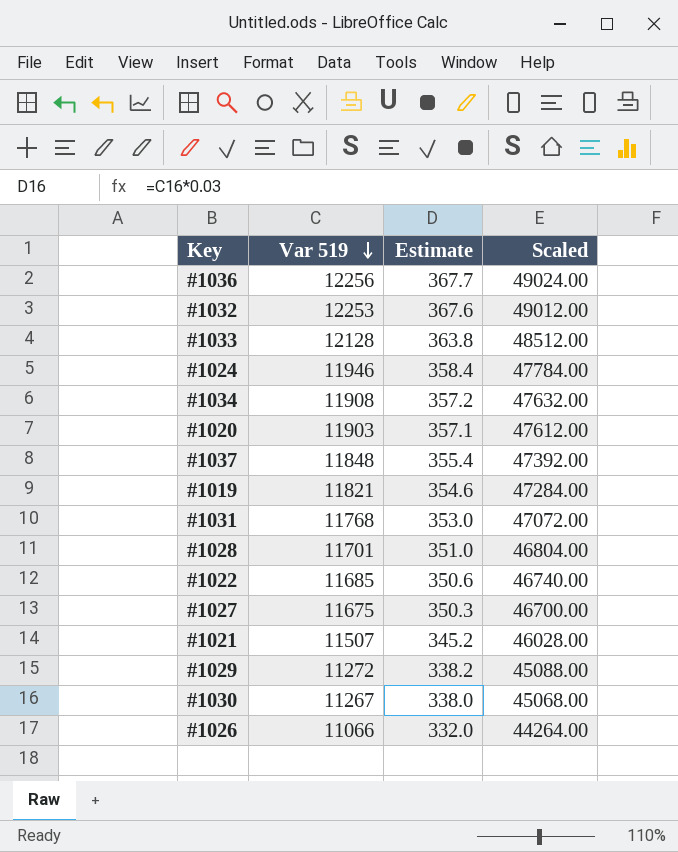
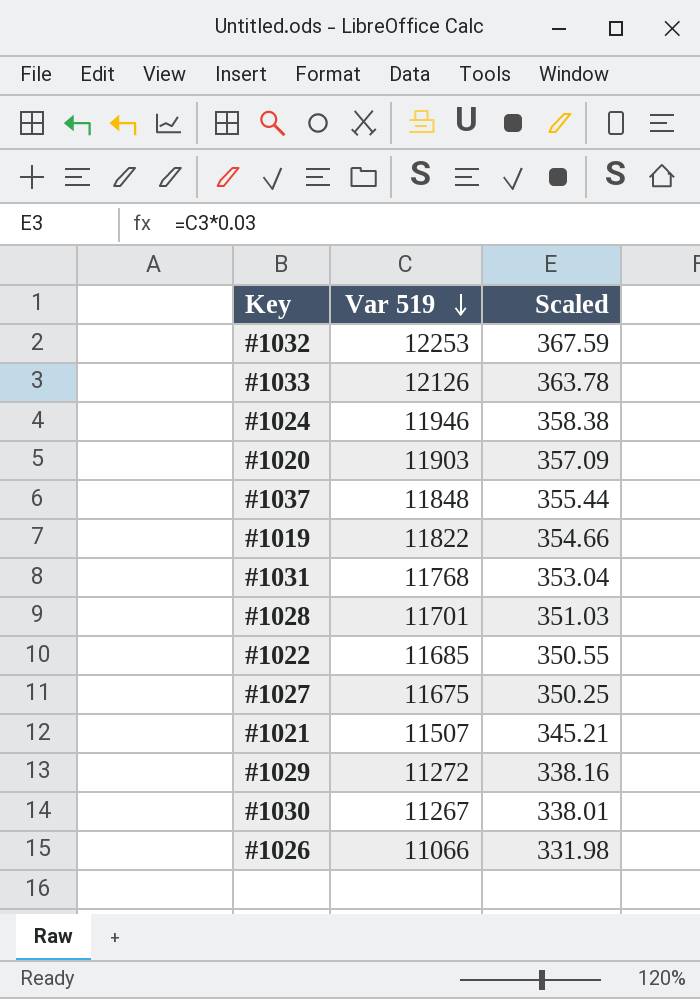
column Estimate | formula: [Var 519] * 0.03 -> none
column Scaled | formula: [Var 519] * 4 -> [Var 519] * 0.03
row #1036: 12256 | 367.7 | 49024.00 -> none
row #1034: 11908 | 357.2 | 47632.00 -> none
#1033 | Var 519: 12128 -> 12126
#1019 | Var 519: 11821 -> 11822

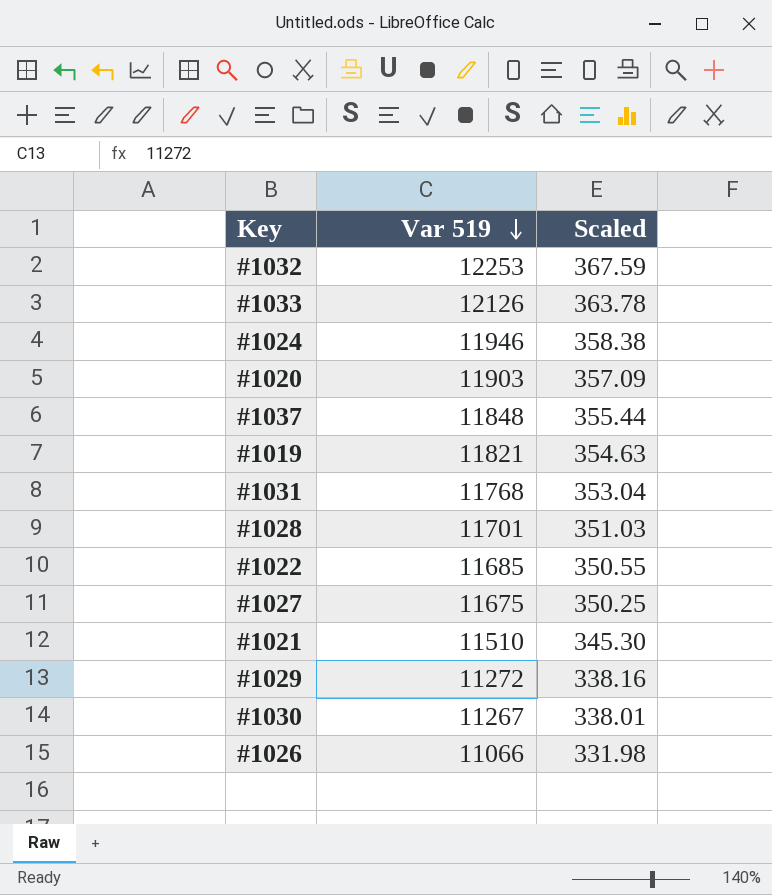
#1019 | Var 519: 11822 -> 11821
#1019 | Scaled: 354.66 -> 354.63
#1021 | Var 519: 11507 -> 11510
#1021 | Scaled: 345.21 -> 345.30

